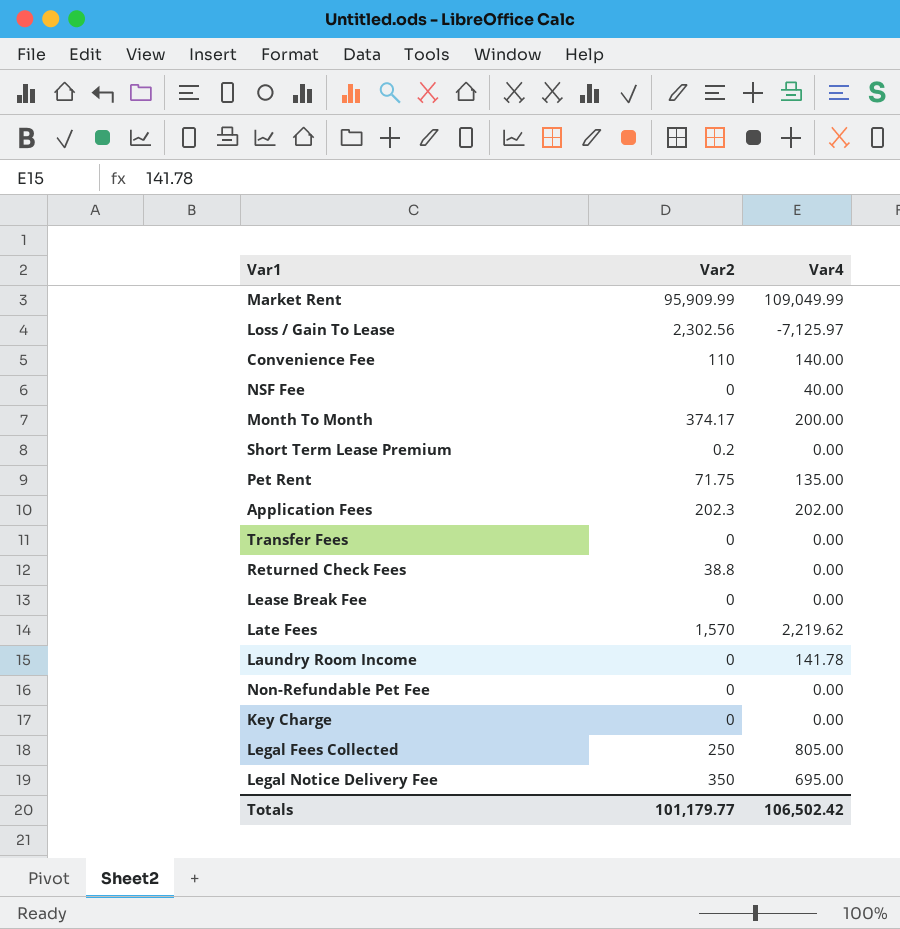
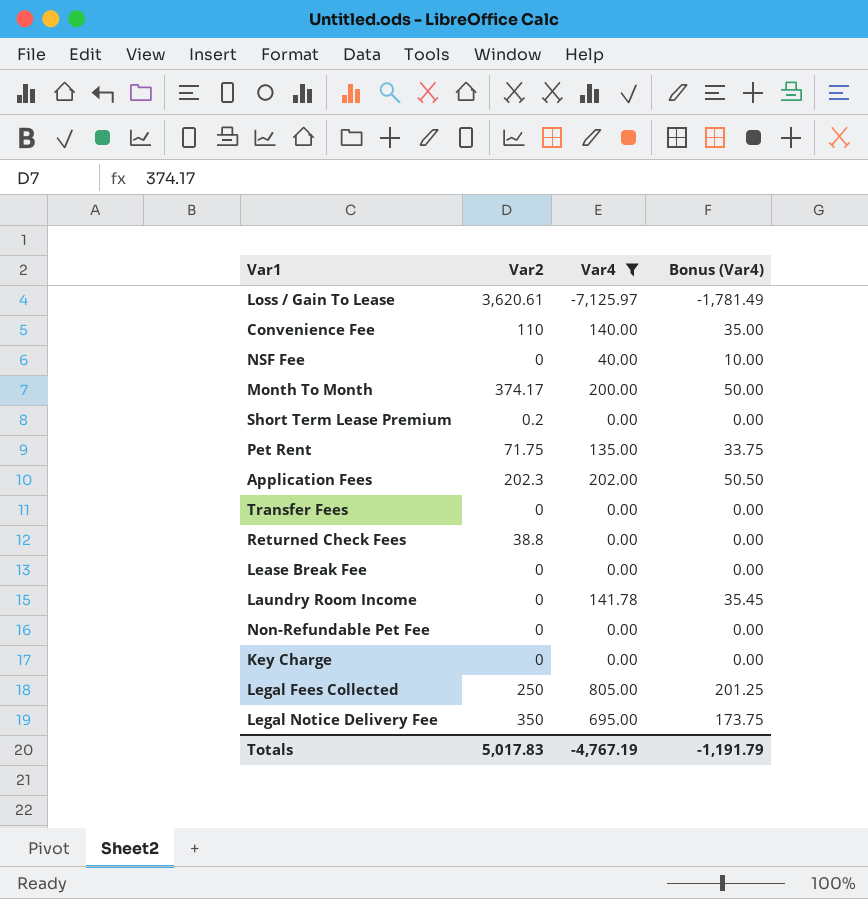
filter: none -> Var4 <= 805.00
column Bonus (Var4) | formula: none -> [Var4] * 0.25
Loss / Gain To Lease | Var2: 2,302.56 -> 3,620.61
Totals | Var2: 101,179.77 -> 5,017.83
Totals | Var4: 106,502.42 -> -4,767.19

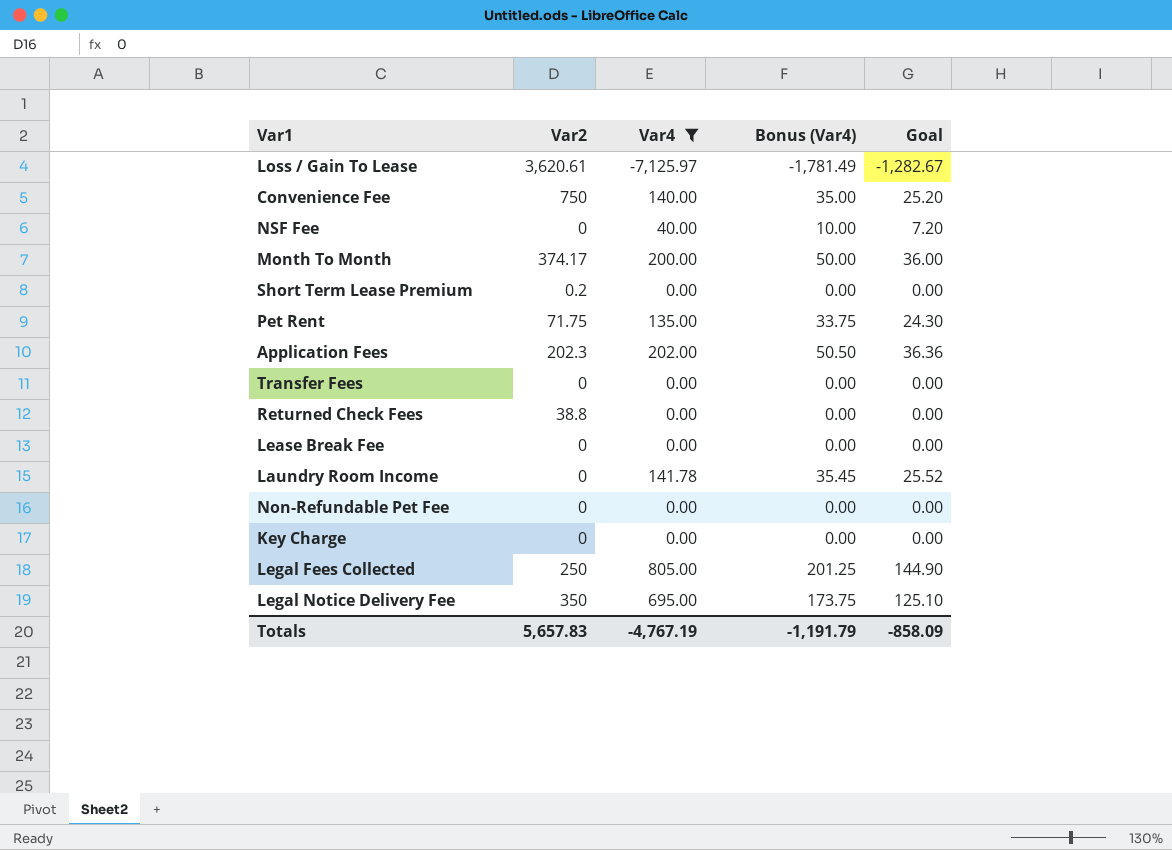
column Goal | formula: none -> [Var4] * 0.18
Convenience Fee | Var2: 110 -> 750
Totals | Var2: 5,017.83 -> 5,657.83

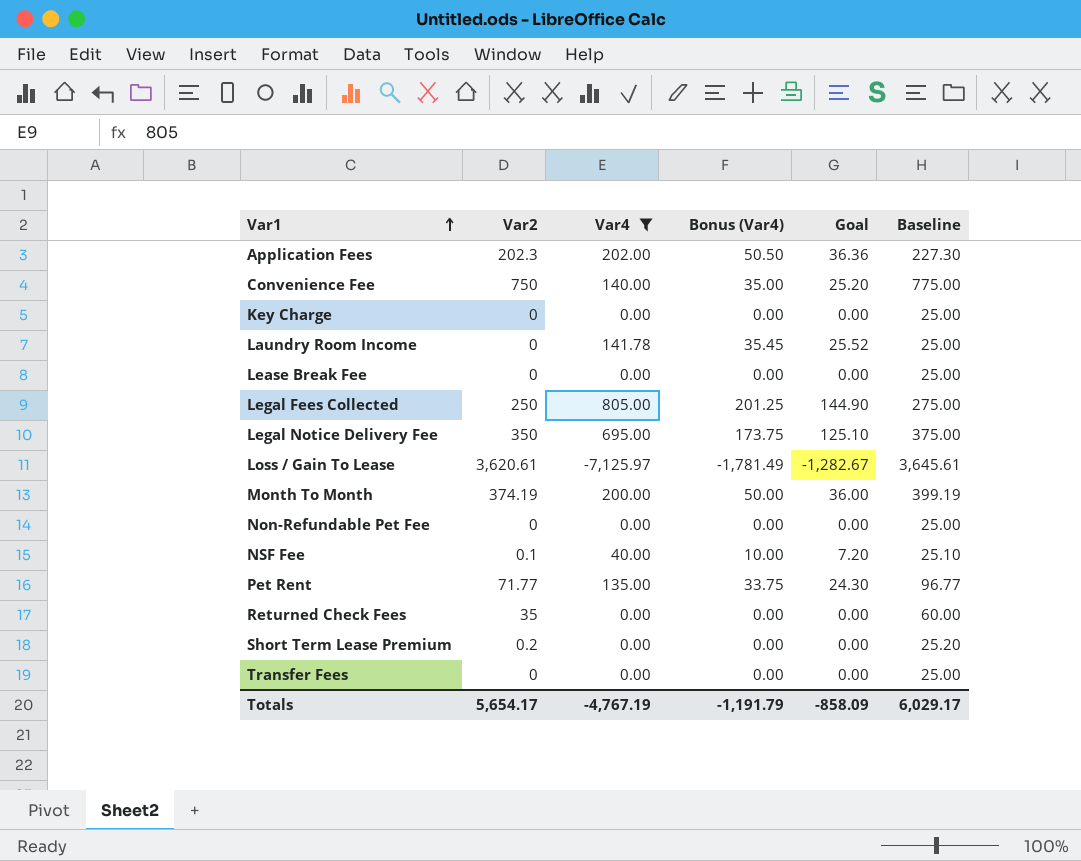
row order: none -> Var1 ascending
column Baseline | formula: none -> [Var2] + 25
Month To Month | Var2: 374.17 -> 374.19
NSF Fee | Var2: 0 -> 0.1
Pet Rent | Var2: 71.75 -> 71.77
Returned Check Fees | Var2: 38.8 -> 35
Totals | Var2: 5,657.83 -> 5,654.17

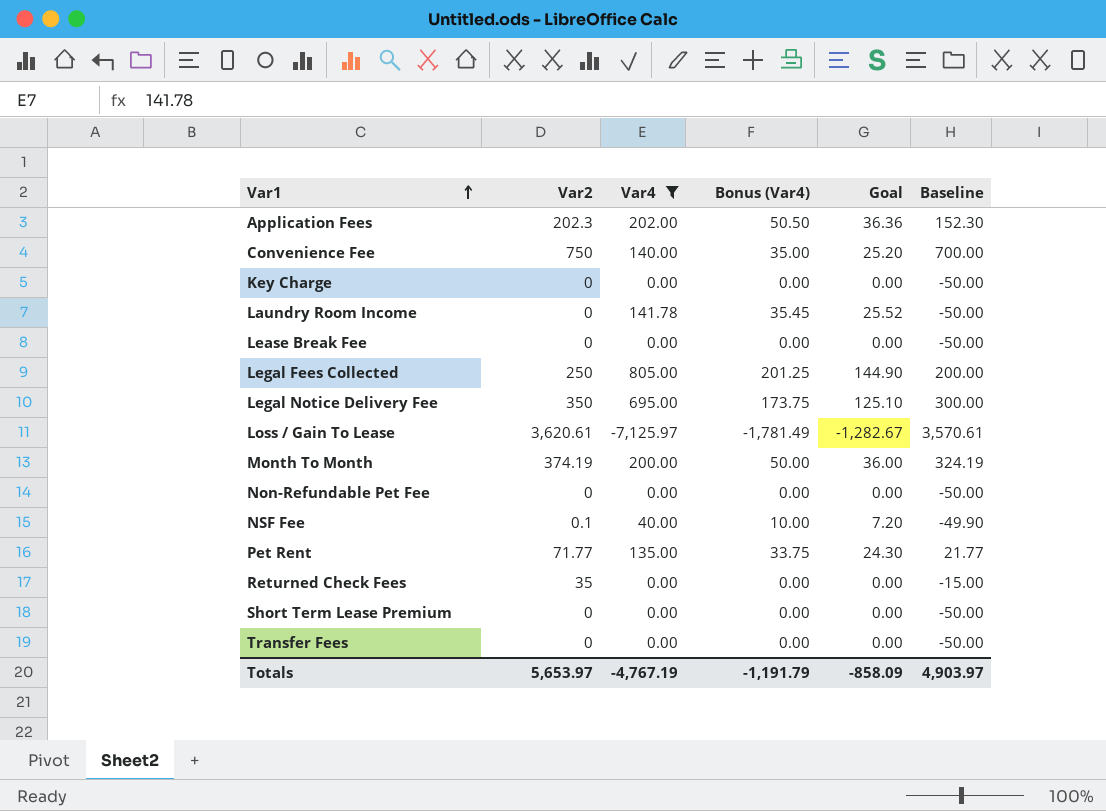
column Baseline | formula: [Var2] + 25 -> [Var2] - 50
Short Term Lease Premium | Var2: 0.2 -> 0
Totals | Var2: 5,654.17 -> 5,653.97
Totals | Baseline: 6,029.17 -> 4,903.97

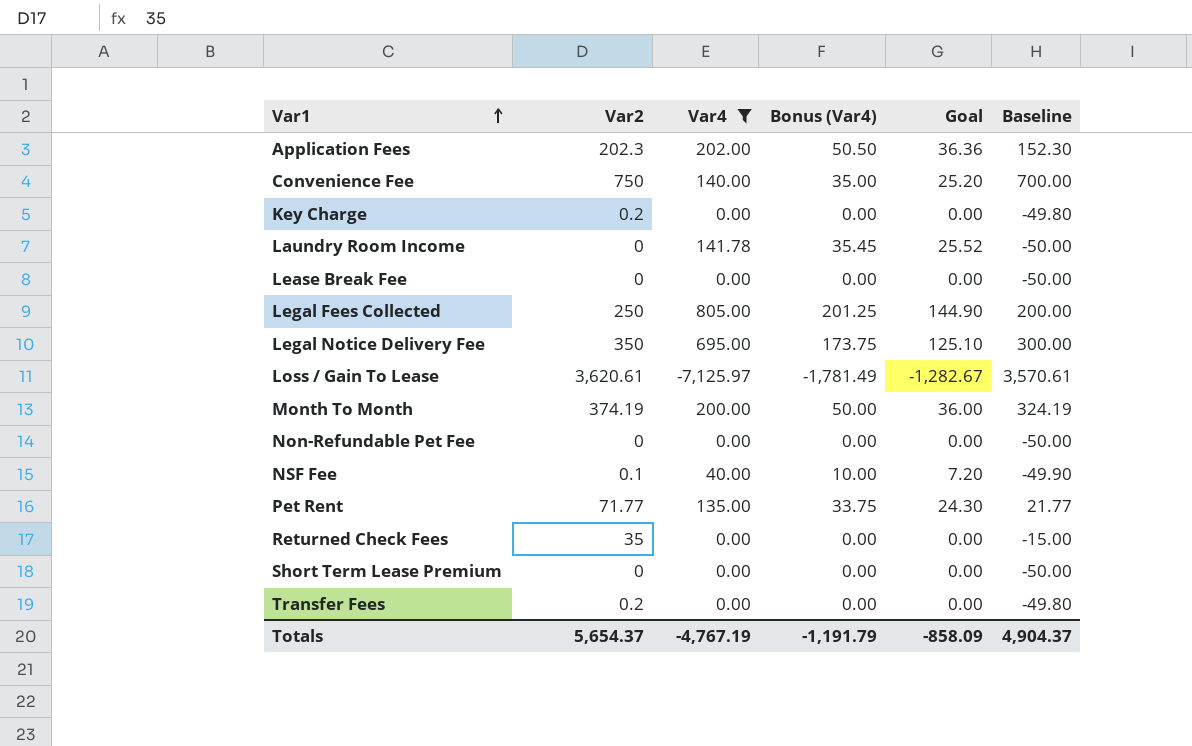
Key Charge | Var2: 0 -> 0.2
Key Charge | Baseline: -50.00 -> -49.80
Transfer Fees | Var2: 0 -> 0.2
Transfer Fees | Baseline: -50.00 -> -49.80
Totals | Var2: 5,653.97 -> 5,654.37
Totals | Baseline: 4,903.97 -> 4,904.37

